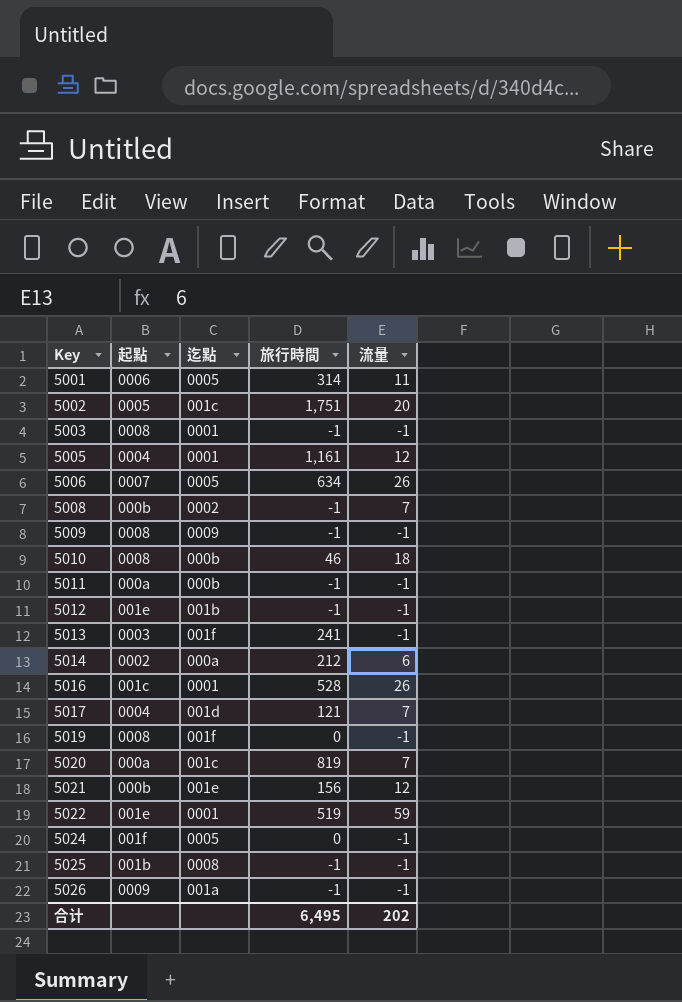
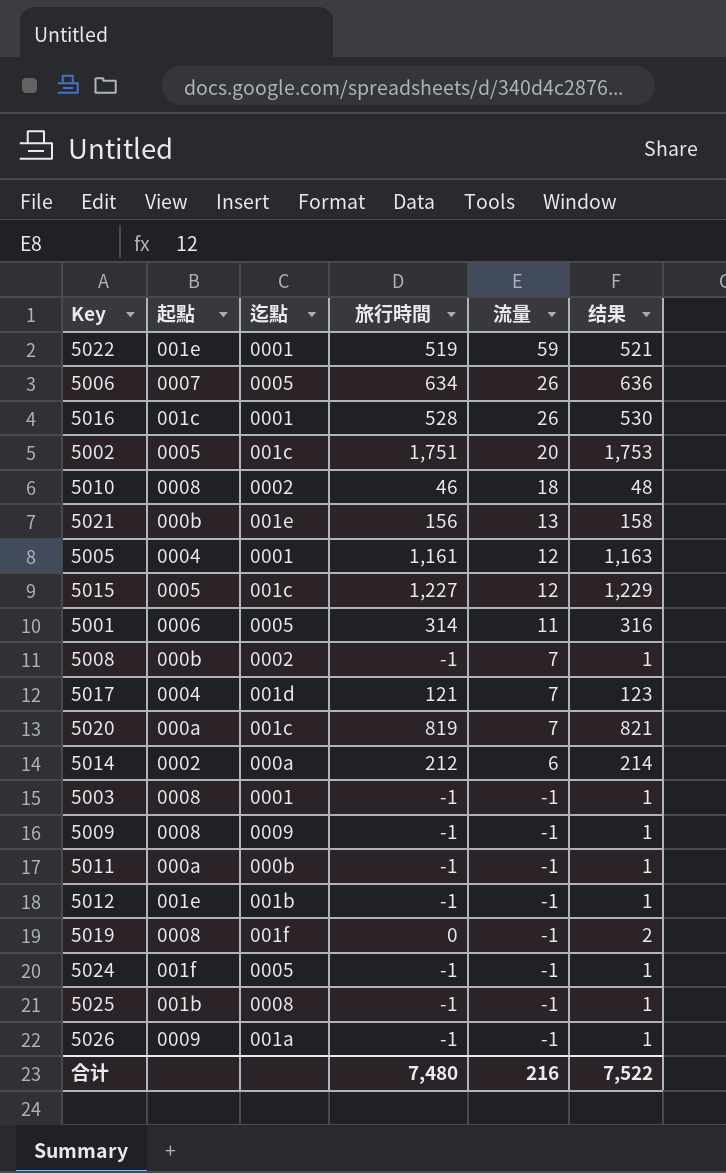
row order: Key ascending -> 流量 descending
column 结果 | formula: none -> [旅行時間] + 2
row 5013: 0003 | 001f | 241 | -1 -> none
5010 | 迄點: 000b -> 0002
5021 | 流量: 12 -> 13
row 5015: none -> 0005 | 001c | 1,227 | 12 | 1,229
5024 | 旅行時間: 0 -> -1
合计 | 旅行時間: 6,495 -> 7,480
合计 | 流量: 202 -> 216

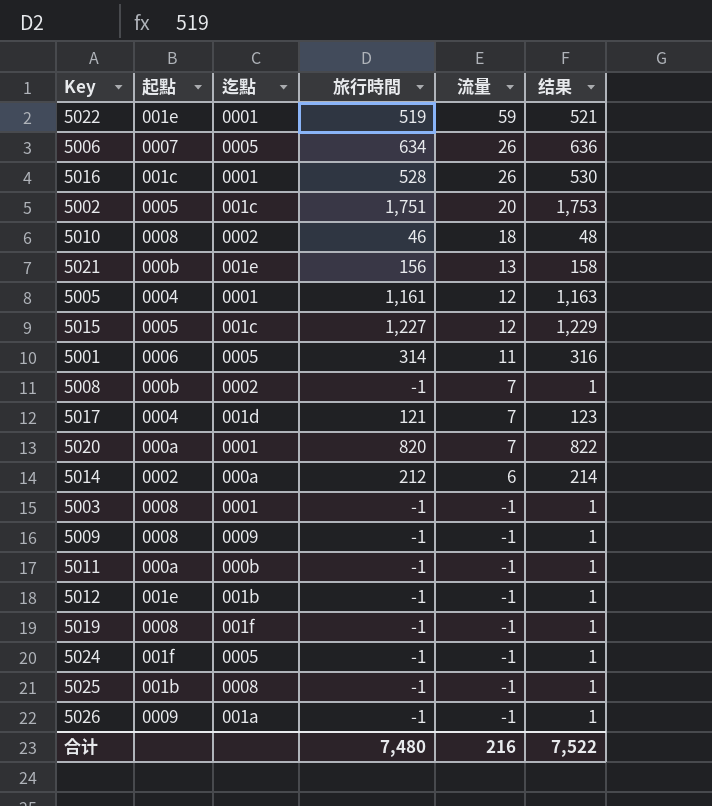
5020 | 迄點: 001c -> 0001
5020 | 旅行時間: 819 -> 820
5020 | 结果: 821 -> 822
5019 | 旅行時間: 0 -> -1
5019 | 结果: 2 -> 1

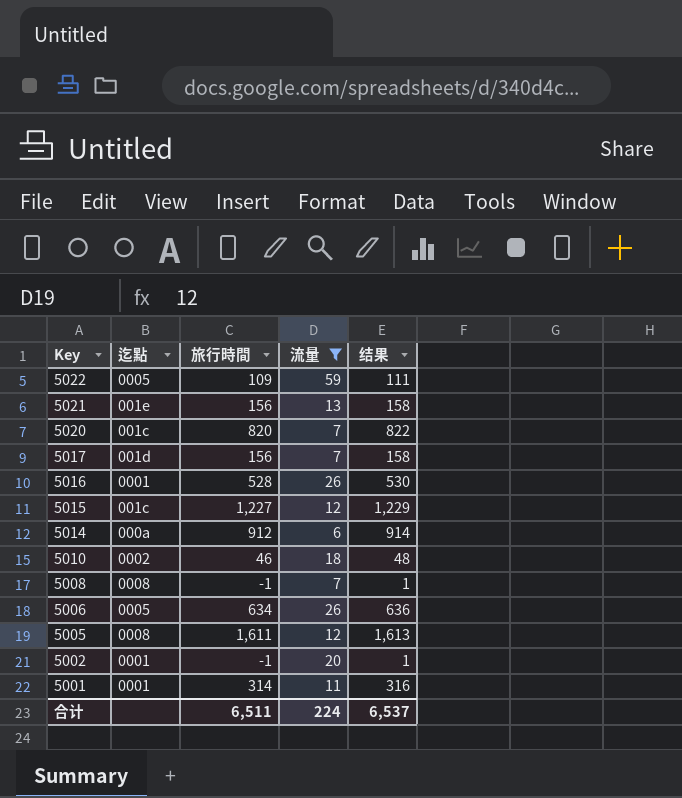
filter: none -> 流量 != -1
row order: 流量 descending -> Key descending
column 起點 | position: 2 -> none
5022 | 迄點: 0001 -> 0005
5022 | 旅行時間: 519 -> 109
5022 | 结果: 521 -> 111
5020 | 迄點: 0001 -> 001c
5017 | 旅行時間: 121 -> 156
5017 | 结果: 123 -> 158
5014 | 旅行時間: 212 -> 912
5014 | 结果: 214 -> 914
5008 | 迄點: 0002 -> 0008
5005 | 迄點: 0001 -> 0008
5005 | 旅行時間: 1,161 -> 1,611
5005 | 结果: 1,163 -> 1,613
5002 | 迄點: 001c -> 0001
5002 | 旅行時間: 1,751 -> -1
5002 | 结果: 1,753 -> 1
5001 | 迄點: 0005 -> 0001
合计 | 旅行時間: 7,480 -> 6,511
合计 | 流量: 216 -> 224
合计 | 结果: 7,522 -> 6,537

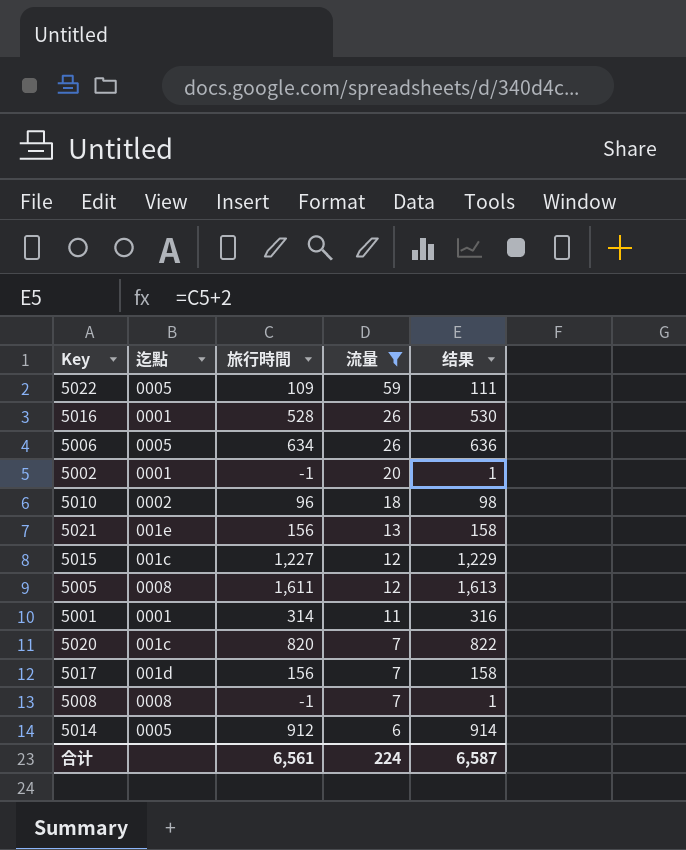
row order: Key descending -> 流量 descending
5010 | 旅行時間: 46 -> 96
5010 | 结果: 48 -> 98
5014 | 迄點: 000a -> 0005
合计 | 旅行時間: 6,511 -> 6,561
合计 | 结果: 6,537 -> 6,587

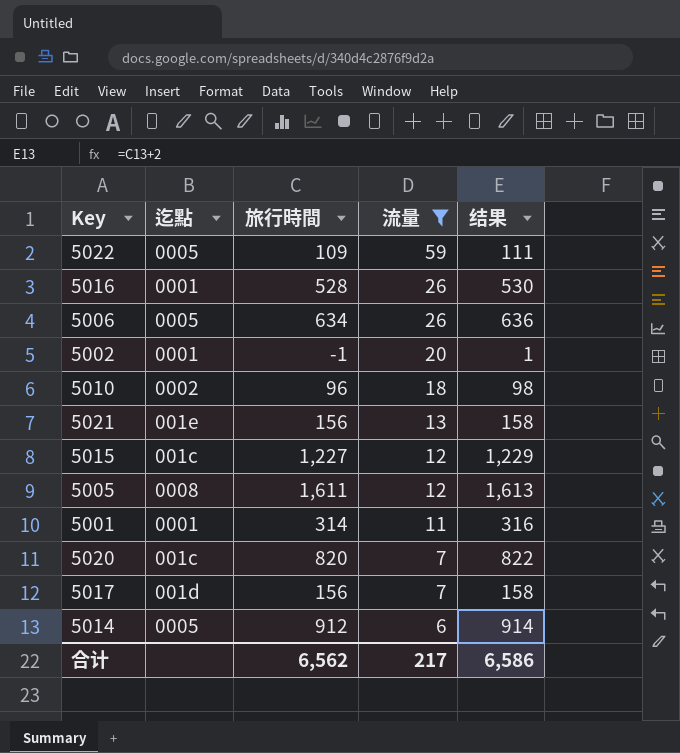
row 5008: 0008 | -1 | 7 | 1 -> none
合计 | 旅行時間: 6,561 -> 6,562
合计 | 流量: 224 -> 217
合计 | 结果: 6,587 -> 6,586

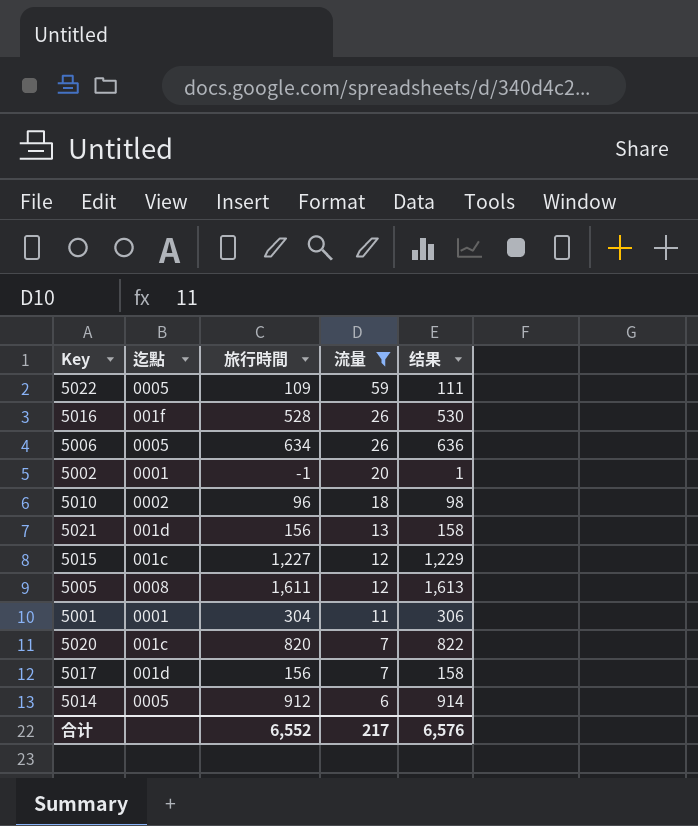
5016 | 迄點: 0001 -> 001f
5021 | 迄點: 001e -> 001d
5001 | 旅行時間: 314 -> 304
5001 | 结果: 316 -> 306
合计 | 旅行時間: 6,562 -> 6,552
合计 | 结果: 6,586 -> 6,576

